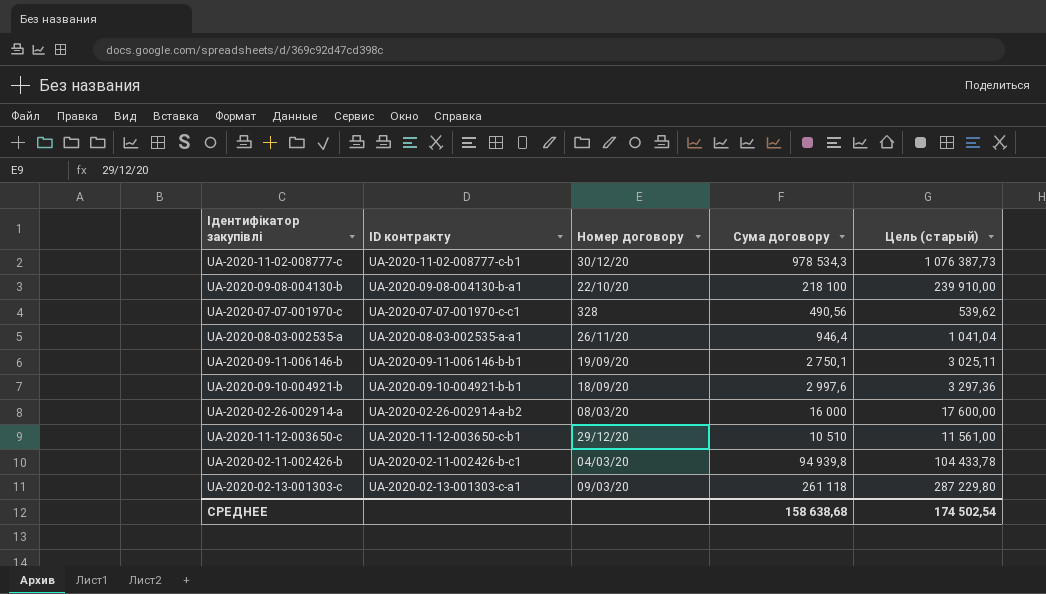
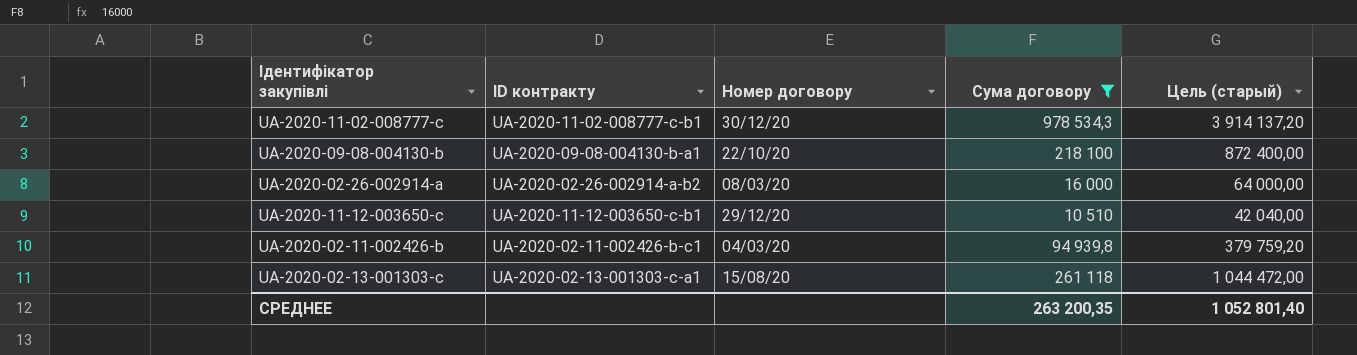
filter: none -> Сума договору >= 10 510
column Цель (старый) | formula: [Сума договору] * 1,1 -> [Сума договору] * 4
UA-2020-02-13-001303-c | Номер договору: 09/03/20 -> 15/08/20
СРЕДНЕЕ | Сума договору: 158 638,68 -> 263 200,35
СРЕДНЕЕ | Цель (старый): 174 502,54 -> 1 052 801,40

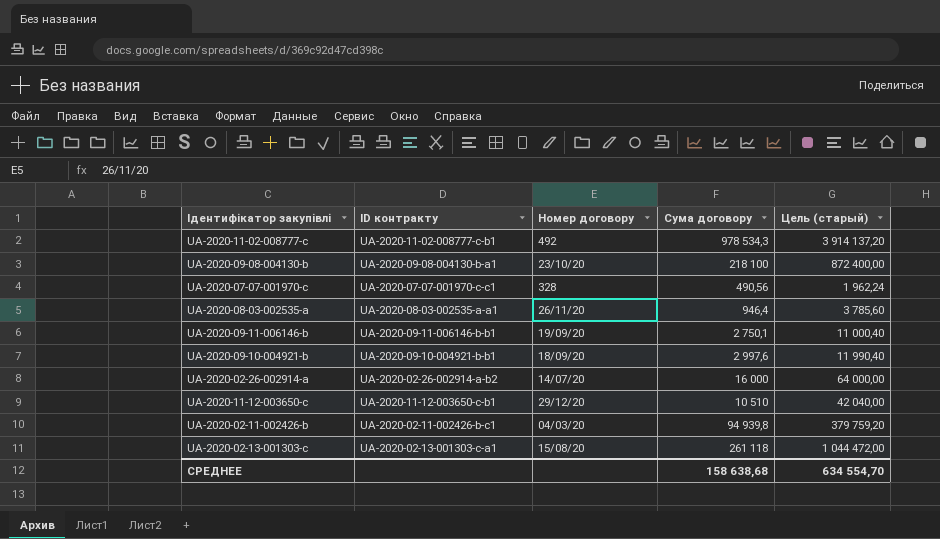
filter: Сума договору >= 10 510 -> none
UA-2020-11-02-008777-c | Номер договору: 30/12/20 -> 492
UA-2020-09-08-004130-b | Номер договору: 22/10/20 -> 23/10/20
UA-2020-02-26-002914-a | Номер договору: 08/03/20 -> 14/07/20
СРЕДНЕЕ | Сума договору: 263 200,35 -> 158 638,68
СРЕДНЕЕ | Цель (старый): 1 052 801,40 -> 634 554,70

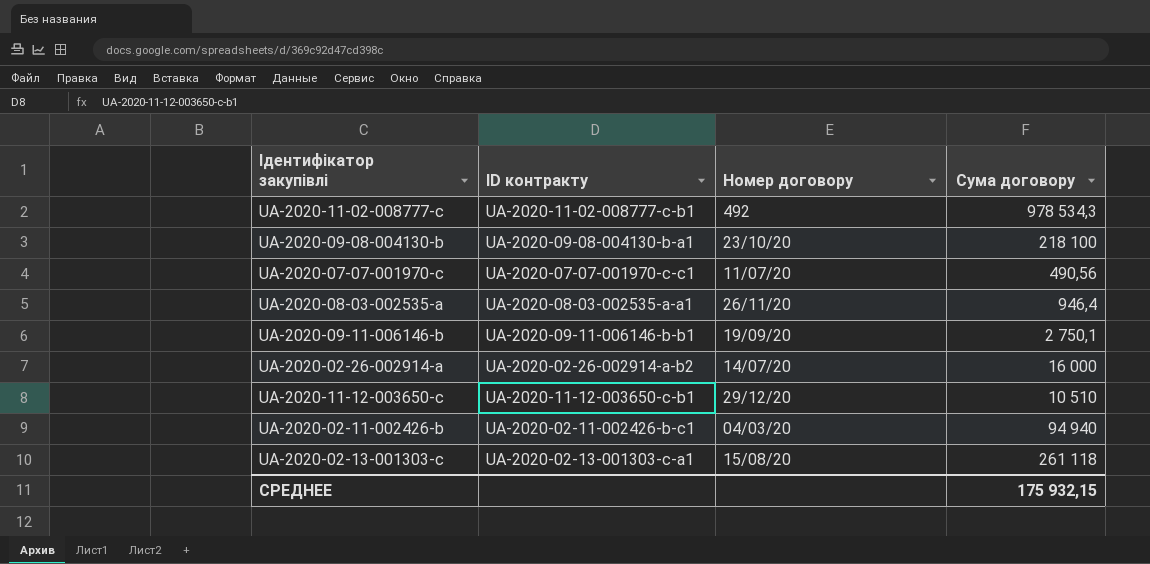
column Цель (старый) | formula: [Сума договору] * 4 -> none
row UA-2020-09-10-004921-b: UA-2020-09-10-004921-b-b1 | 18/09/20 | 2 997,6 | 11 990,40 -> none
UA-2020-07-07-001970-c | Номер договору: 328 -> 11/07/20
UA-2020-02-11-002426-b | Сума договору: 94 939,8 -> 94 940
СРЕДНЕЕ | Сума договору: 158 638,68 -> 175 932,15

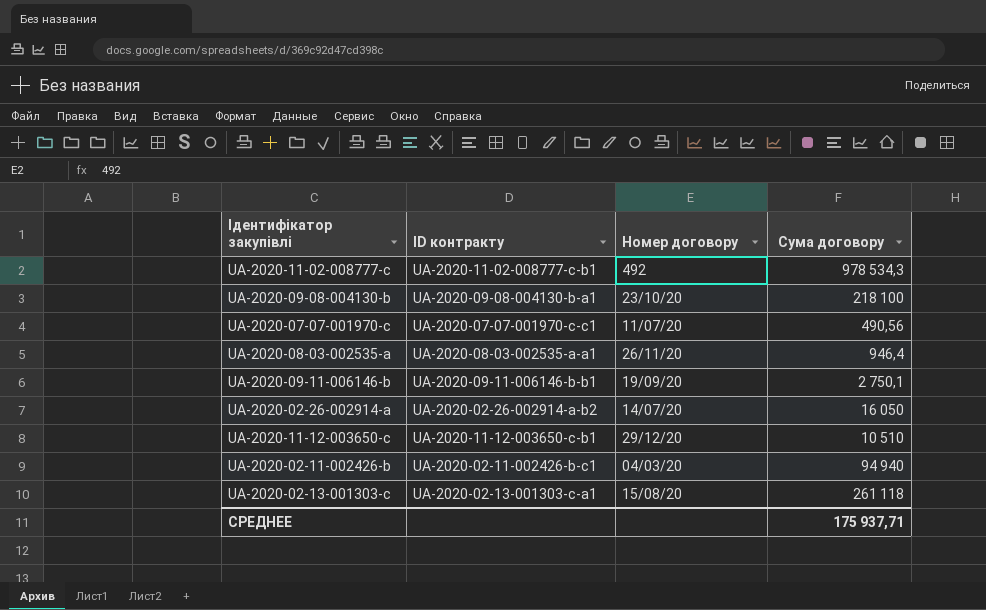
UA-2020-02-26-002914-a | Сума договору: 16 000 -> 16 050
СРЕДНЕЕ | Сума договору: 175 932,15 -> 175 937,71

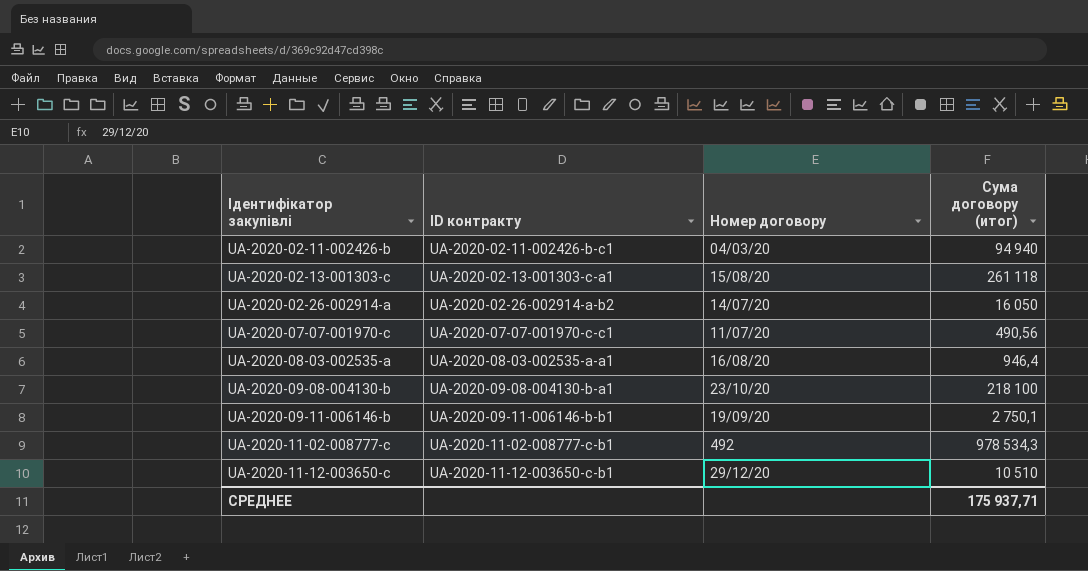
row order: none -> Ідентифікатор закупівлі ascending
column name: Сума договору -> Сума договору (итог)
UA-2020-08-03-002535-a | Номер договору: 26/11/20 -> 16/08/20

